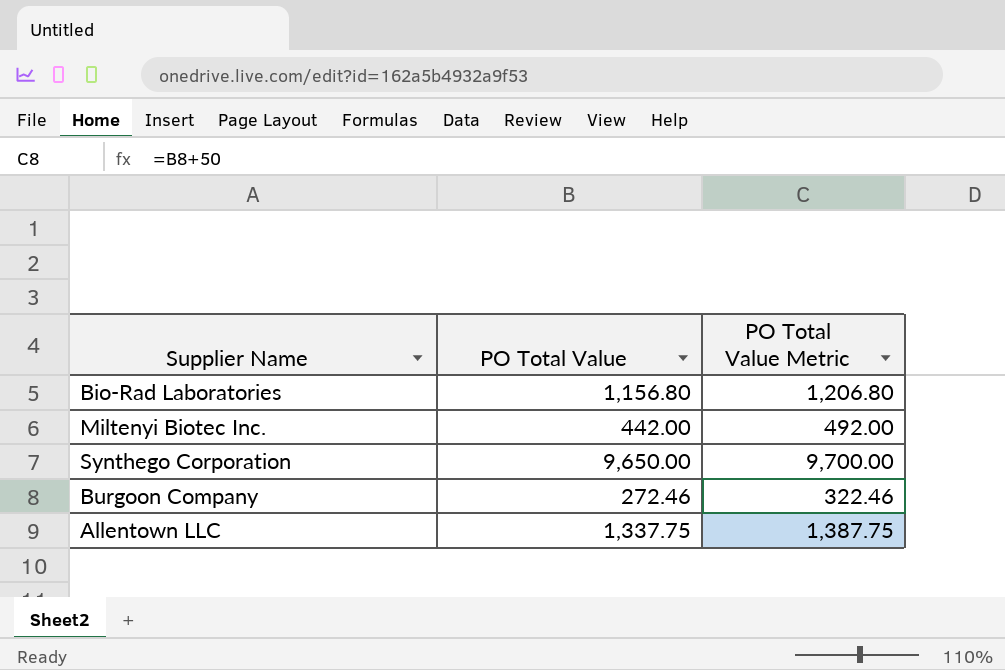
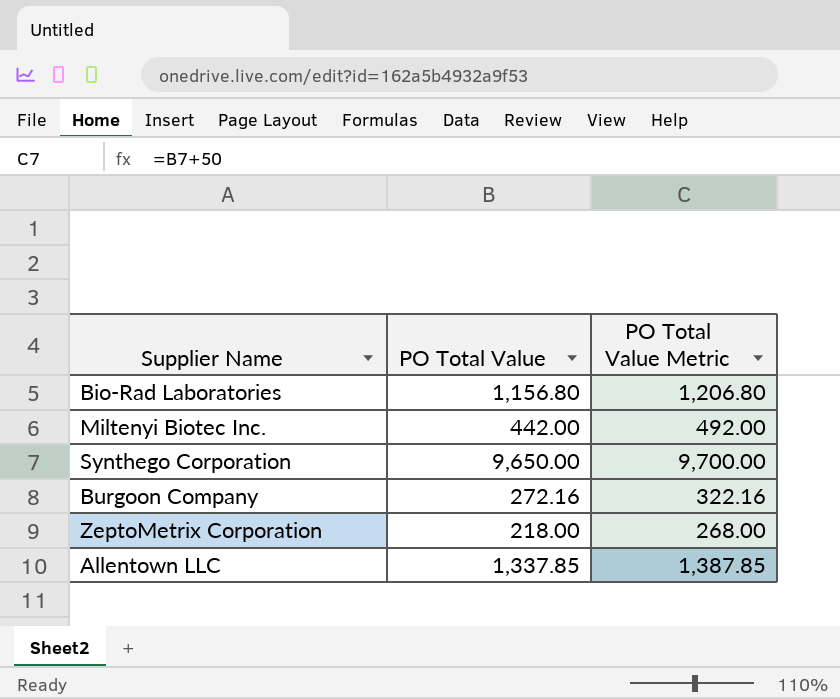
Burgoon Company | PO Total Value: 272.46 -> 272.16
Burgoon Company | PO Total Value Metric: 322.46 -> 322.16
row ZeptoMetrix Corporation: none -> 218.00 | 268.00
Allentown LLC | PO Total Value: 1,337.75 -> 1,337.85
Allentown LLC | PO Total Value Metric: 1,387.75 -> 1,387.85

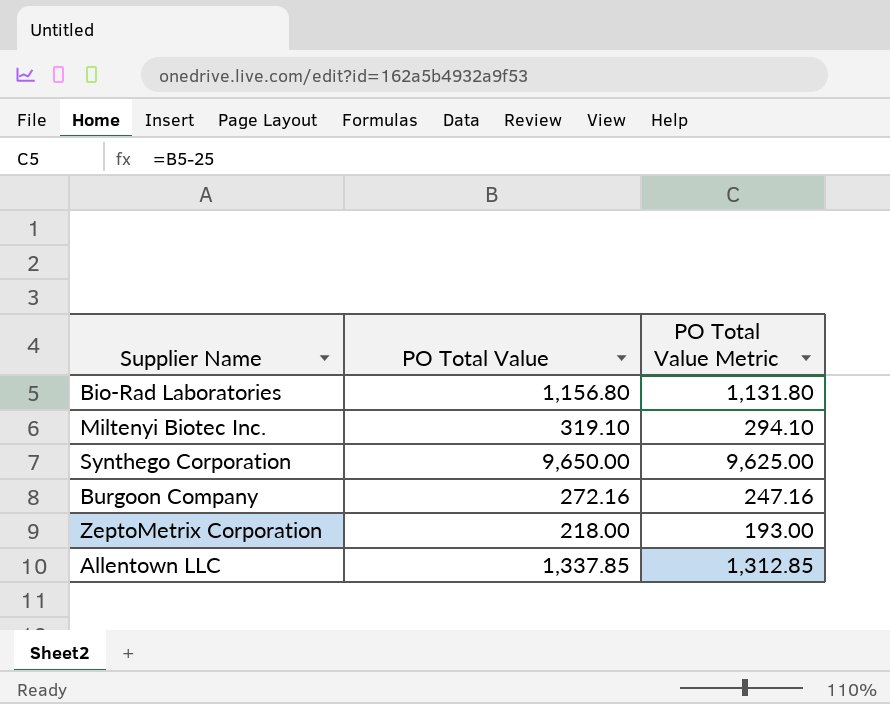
column PO Total Value Metric | formula: [PO Total Value] + 50 -> [PO Total Value] - 25
Miltenyi Biotec Inc. | PO Total Value: 442.00 -> 319.10

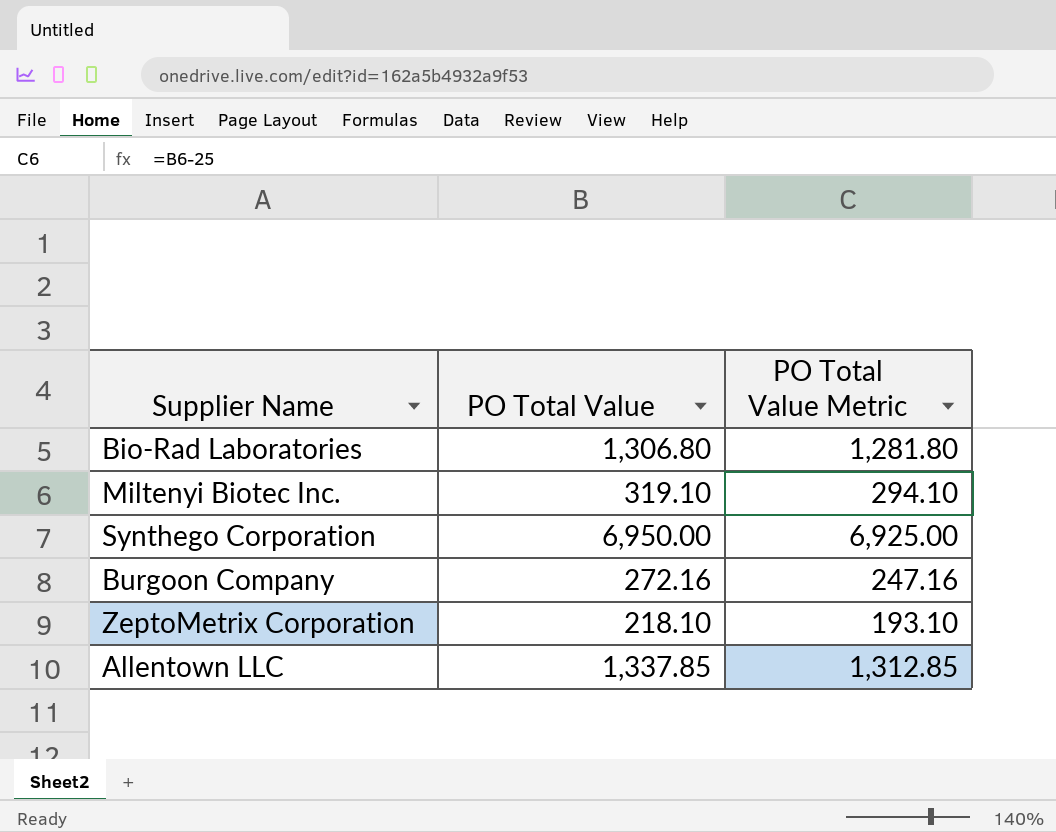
Bio-Rad Laboratories | PO Total Value: 1,156.80 -> 1,306.80
Bio-Rad Laboratories | PO Total Value Metric: 1,131.80 -> 1,281.80
Synthego Corporation | PO Total Value: 9,650.00 -> 6,950.00
Synthego Corporation | PO Total Value Metric: 9,625.00 -> 6,925.00
ZeptoMetrix Corporation | PO Total Value: 218.00 -> 218.10
ZeptoMetrix Corporation | PO Total Value Metric: 193.00 -> 193.10

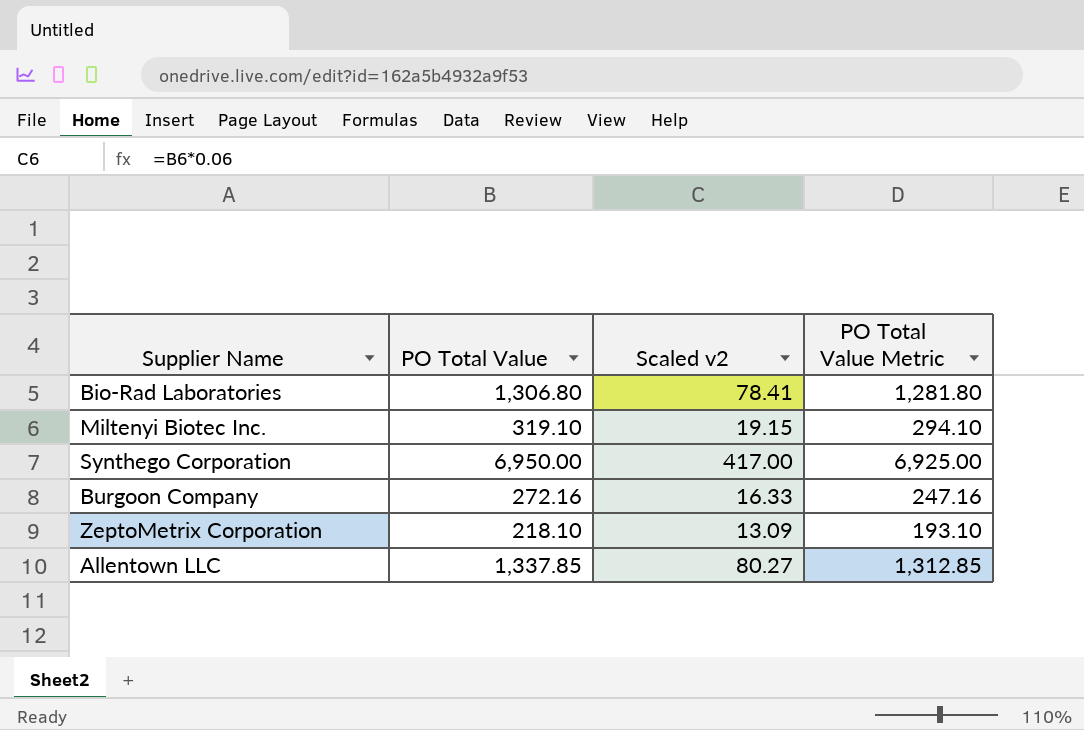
column Scaled v2 | formula: none -> [PO Total Value] * 0.06

